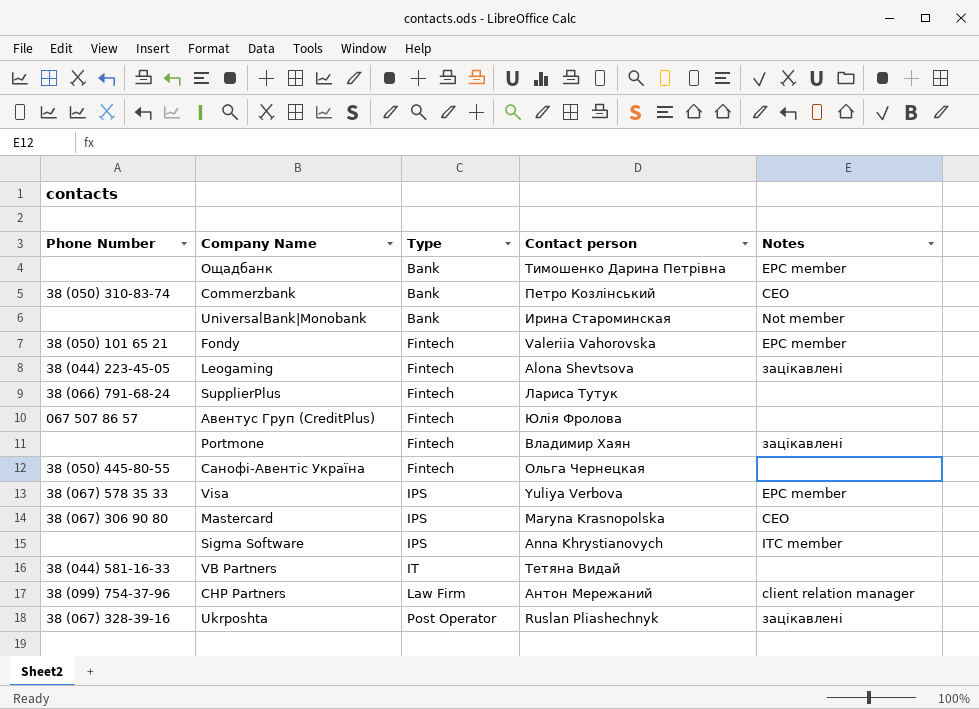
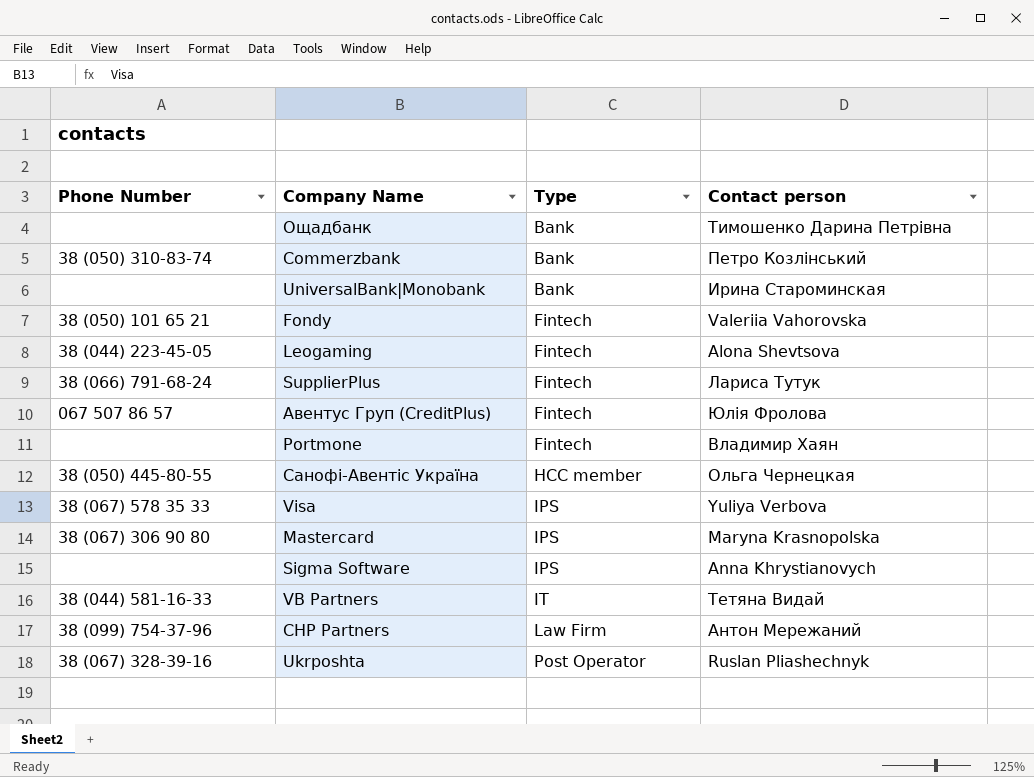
column Notes | position: 5 -> none
Санофі-Авентіс Україна | Type: Fintech -> HCC member

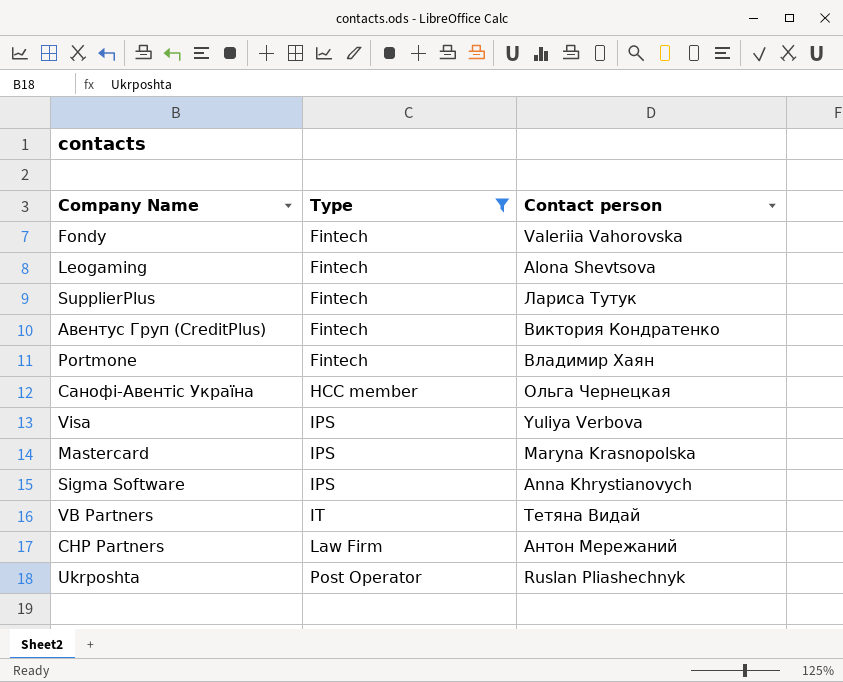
filter: none -> Type != Bank
column Phone Number | position: 1 -> none
Авентус Груп (CreditPlus) | Contact person: Юлія Фролова -> Виктория Кондратенко

